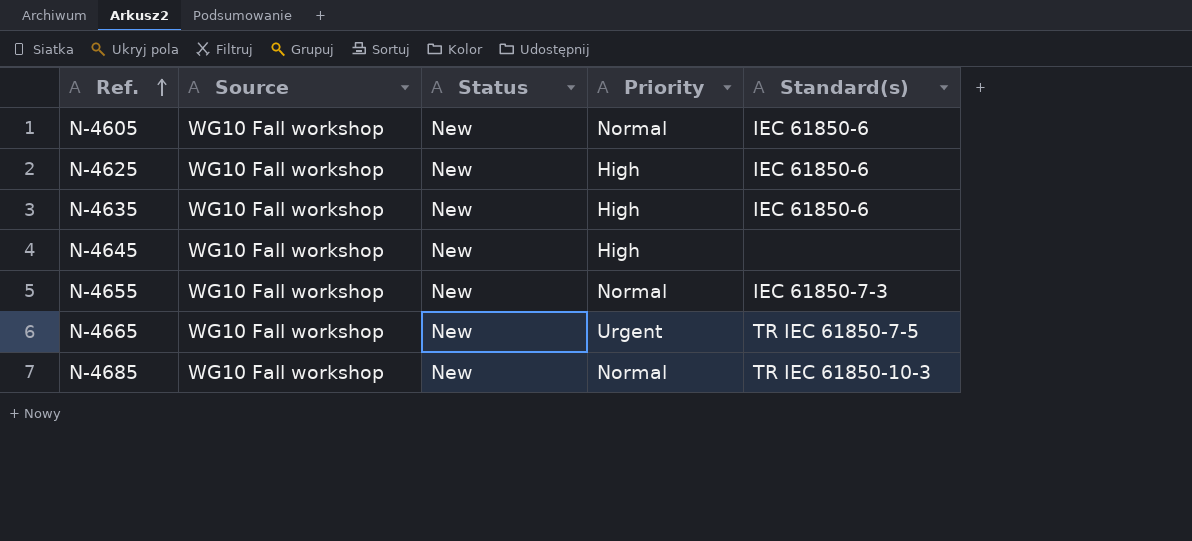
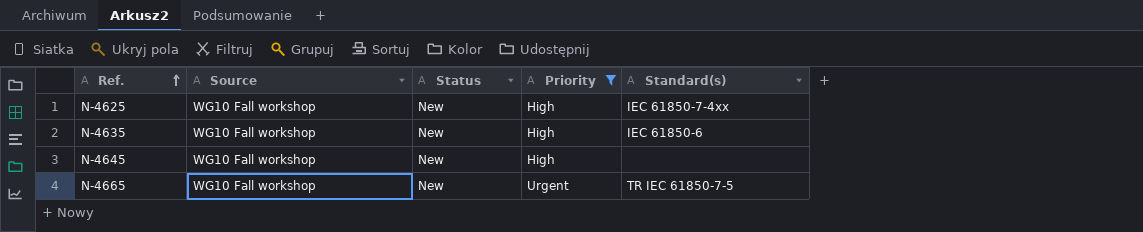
filter: none -> Priority != Normal
N-4625 | Standard(s): IEC 61850-6 -> IEC 61850-7-4xx

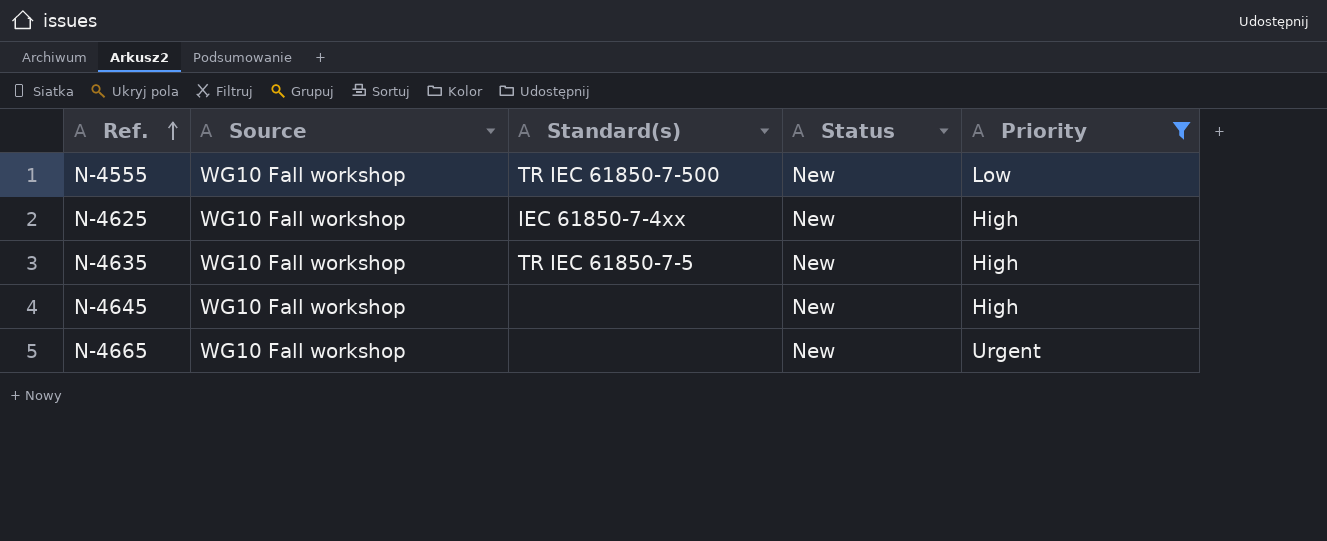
column Standard(s) | position: 5 -> 3
row N-4555: none -> WG10 Fall workshop | TR IEC 61850-7-500 | New | Low
N-4635 | Standard(s): IEC 61850-6 -> TR IEC 61850-7-5
N-4665 | Standard(s): TR IEC 61850-7-5 -> none

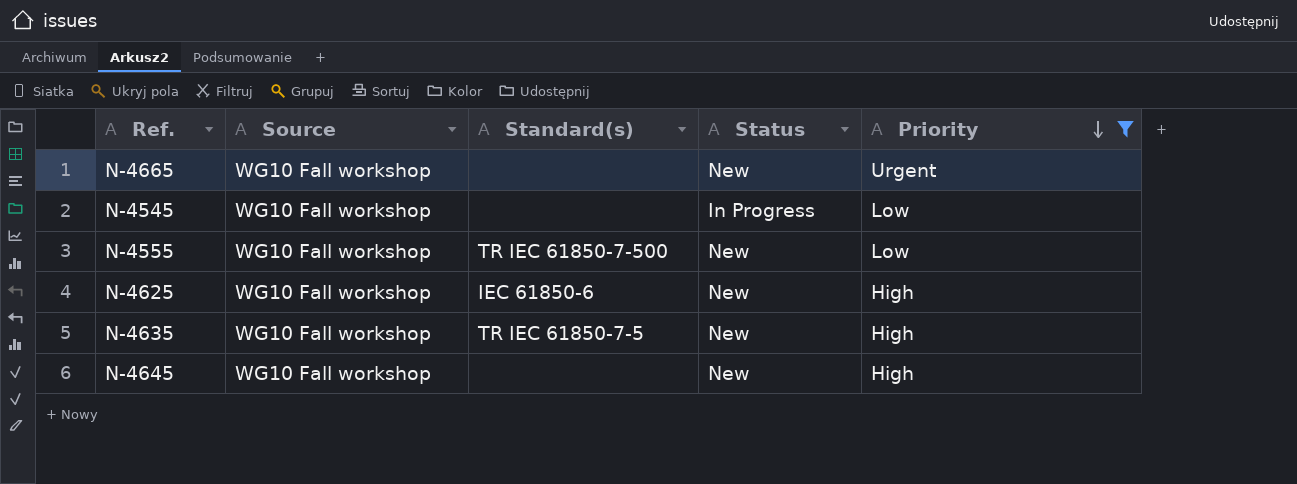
row order: Ref. ascending -> Priority descending
row N-4545: none -> WG10 Fall workshop | none | In Progress | Low
N-4625 | Standard(s): IEC 61850-7-4xx -> IEC 61850-6

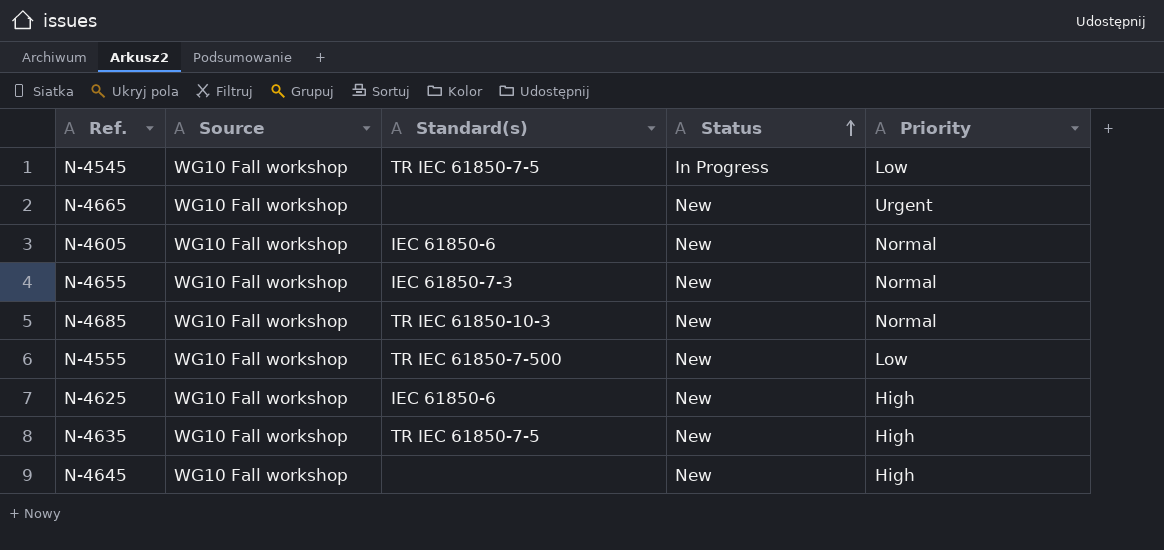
filter: Priority != Normal -> none
row order: Priority descending -> Status ascending
N-4545 | Standard(s): none -> TR IEC 61850-7-5

